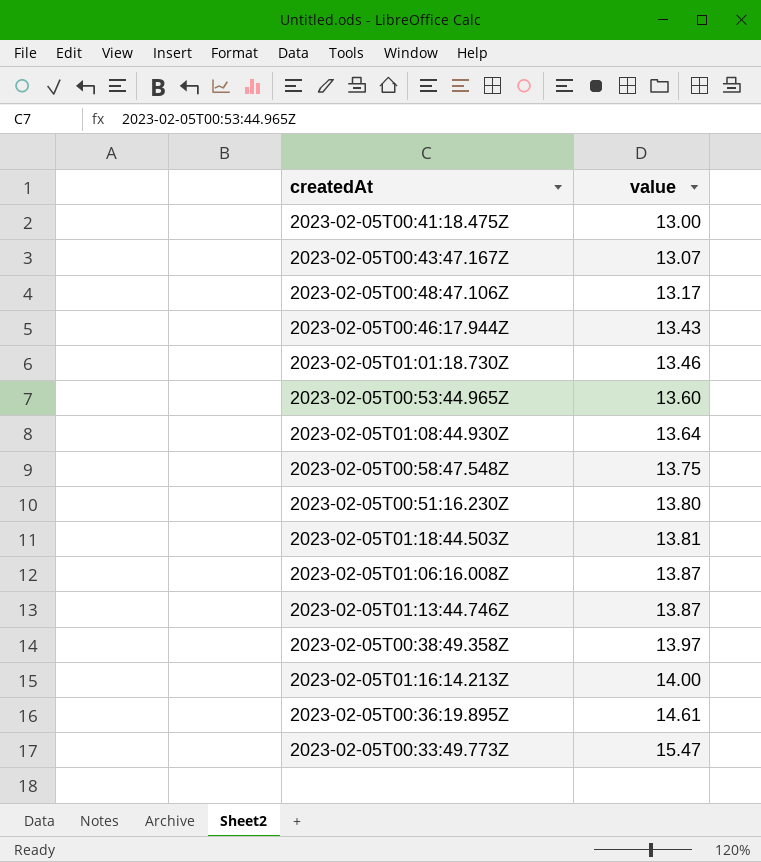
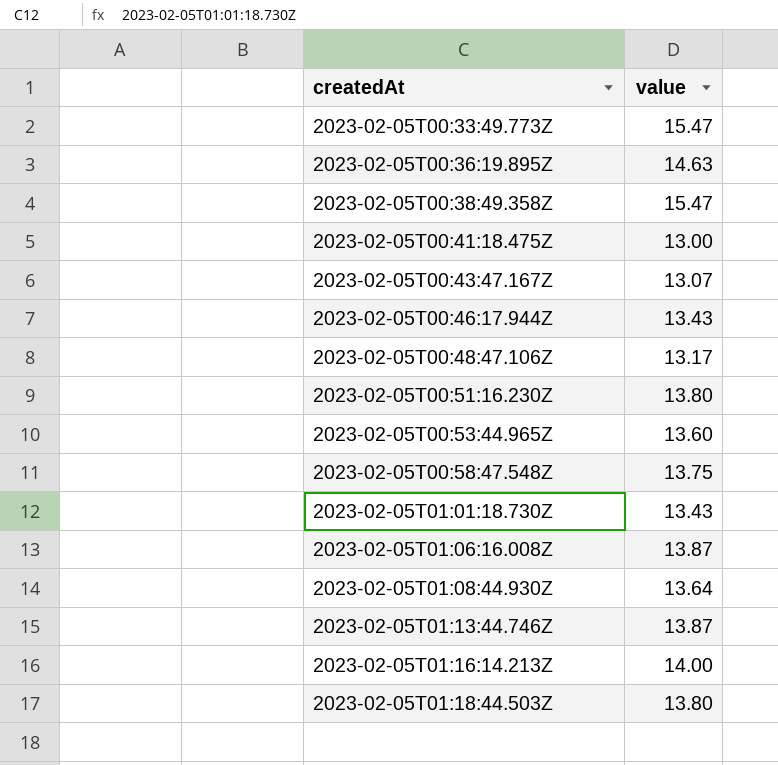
row order: value ascending -> createdAt ascending
2023-02-05T00:36:19.895Z | value: 14.61 -> 14.63
2023-02-05T00:38:49.358Z | value: 13.97 -> 15.47
2023-02-05T01:01:18.730Z | value: 13.46 -> 13.43
2023-02-05T01:18:44.503Z | value: 13.81 -> 13.80

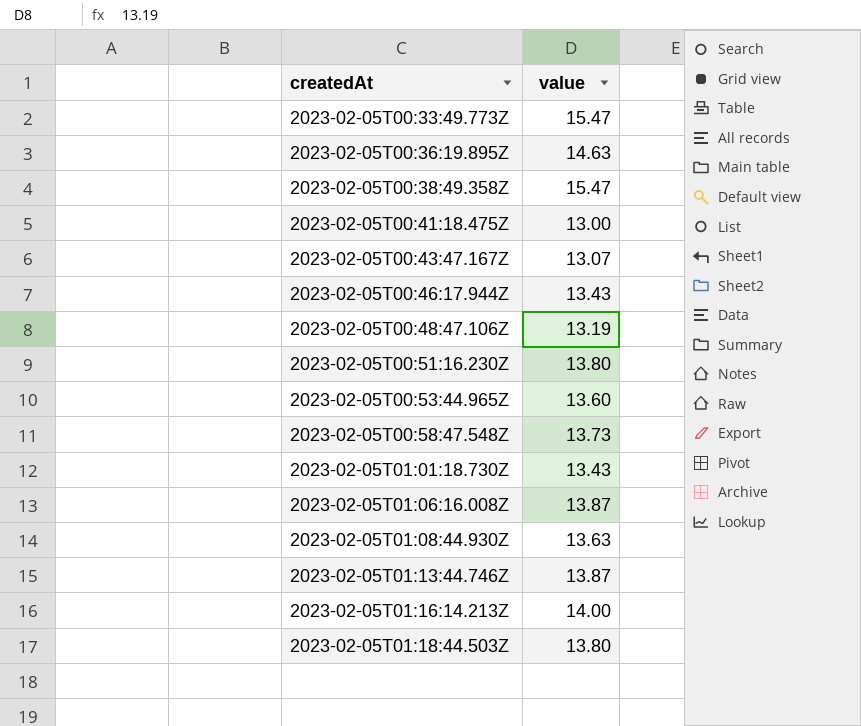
2023-02-05T00:48:47.106Z | value: 13.17 -> 13.19
2023-02-05T00:58:47.548Z | value: 13.75 -> 13.73
2023-02-05T01:08:44.930Z | value: 13.64 -> 13.63

